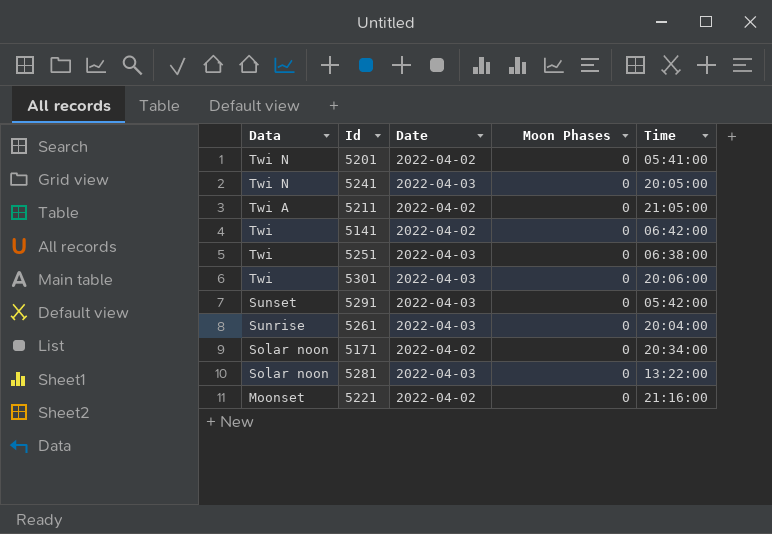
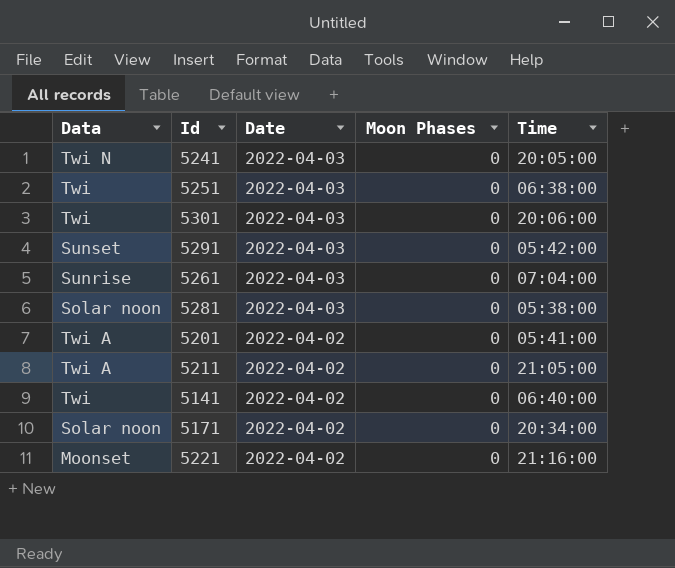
row order: Data descending -> Date descending
5261 | Time: 20:04:00 -> 07:04:00
5281 | Time: 13:22:00 -> 05:38:00
5201 | Data: Twi N -> Twi A
5141 | Time: 06:42:00 -> 06:40:00

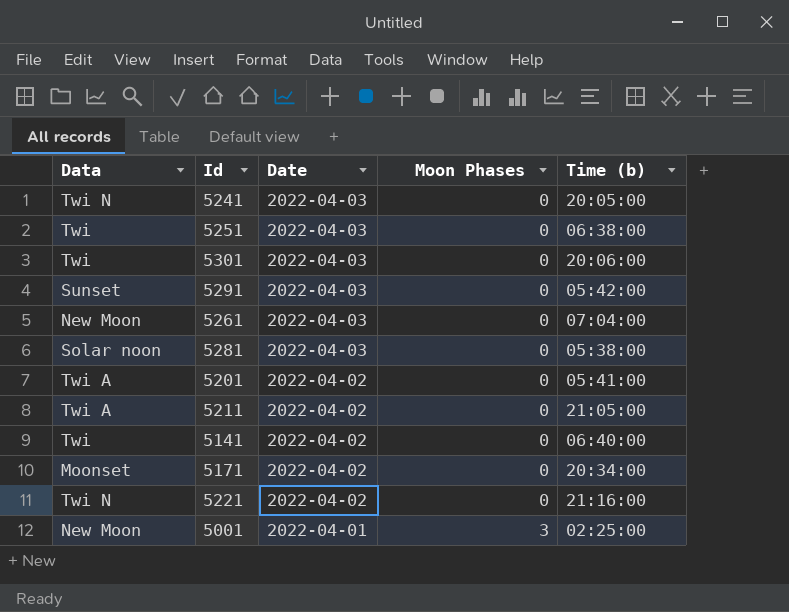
column name: Time -> Time (b)
5261 | Data: Sunrise -> New Moon
5171 | Data: Solar noon -> Moonset
5221 | Data: Moonset -> Twi N
row 5001: none -> New Moon | 2022-04-01 | 3 | 02:25:00

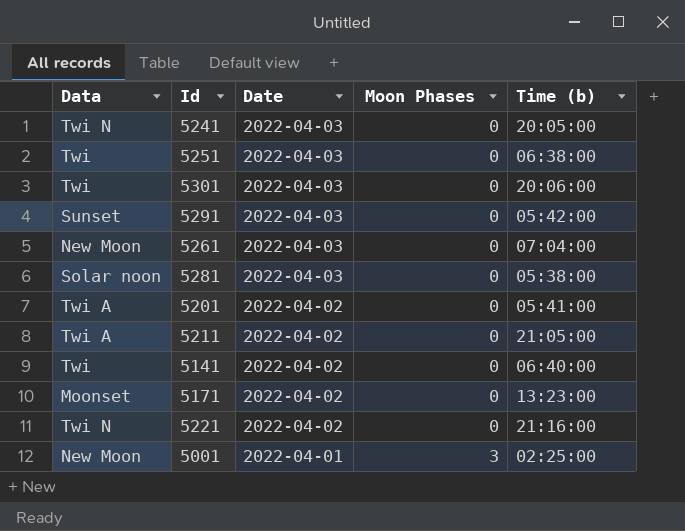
5171 | Time (b): 20:34:00 -> 13:23:00

